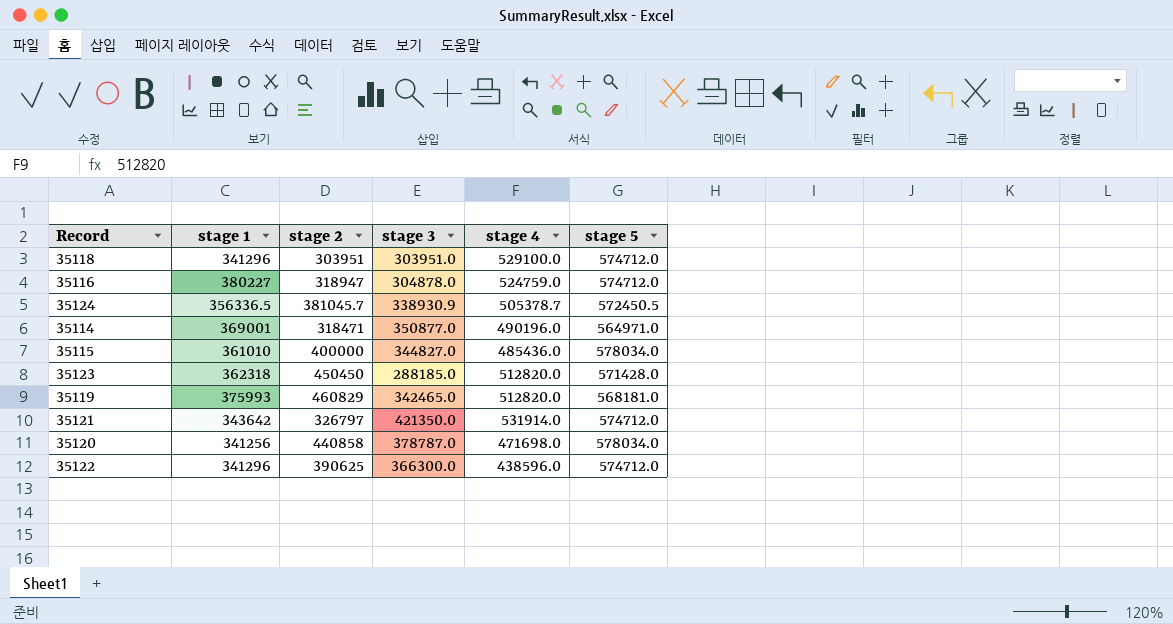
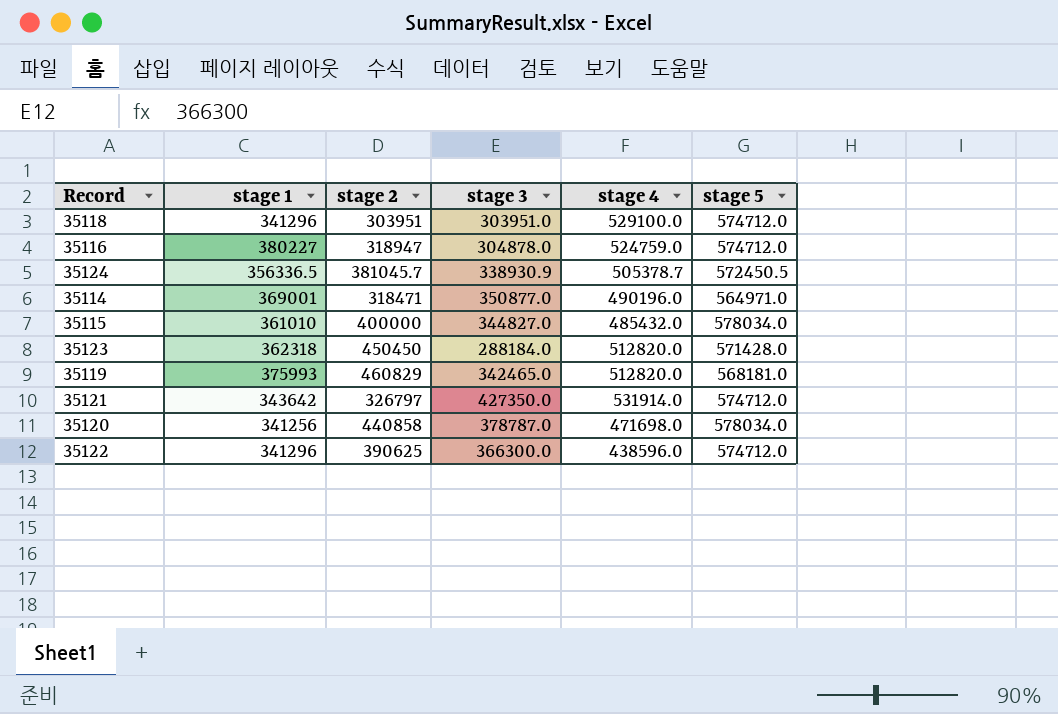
35115 | stage 4: 485436.0 -> 485432.0
35123 | stage 3: 288185.0 -> 288184.0
35121 | stage 3: 421350.0 -> 427350.0

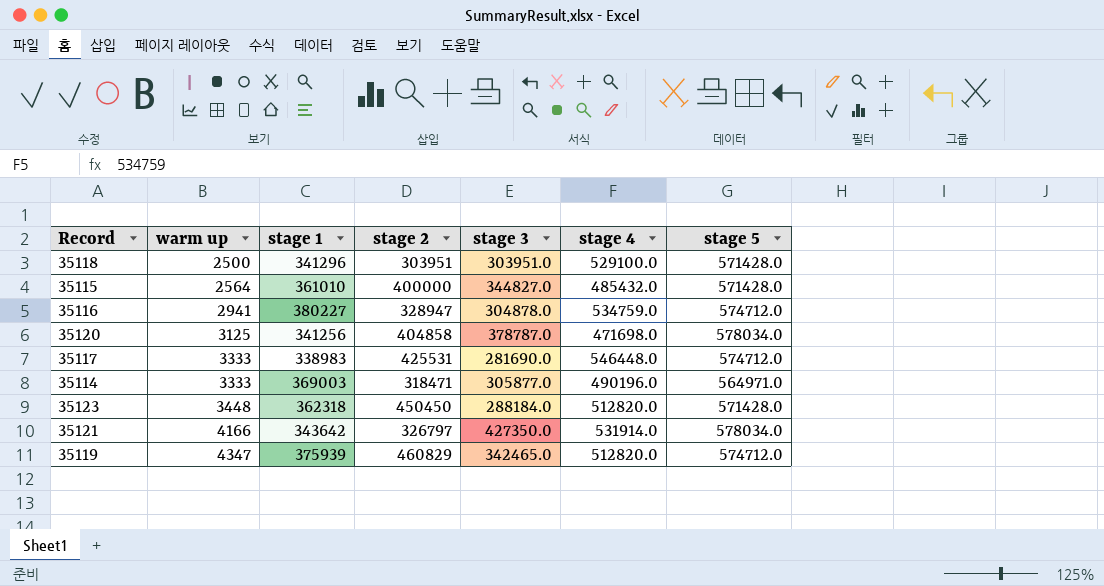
row order: none -> warm up ascending
column warm up | position: none -> 2
row 35124: 356336.5 | 381045.7 | 338930.9 | 505378.7 | 572450.5 -> none
row 35122: 341296 | 390625 | 366300.0 | 438596.0 | 574712.0 -> none
35118 | stage 5: 574712.0 -> 571428.0
35115 | stage 5: 578034.0 -> 571428.0
35116 | stage 2: 318947 -> 328947
35116 | stage 4: 524759.0 -> 534759.0
35120 | stage 2: 440858 -> 404858
row 35117: none -> 3333 | 338983 | 425531 | 281690.0 | 546448.0 | 574712.0
35114 | stage 1: 369001 -> 369003
35114 | stage 3: 350877.0 -> 305877.0
35121 | stage 5: 574712.0 -> 578034.0
35119 | stage 1: 375993 -> 375939
35119 | stage 5: 568181.0 -> 574712.0

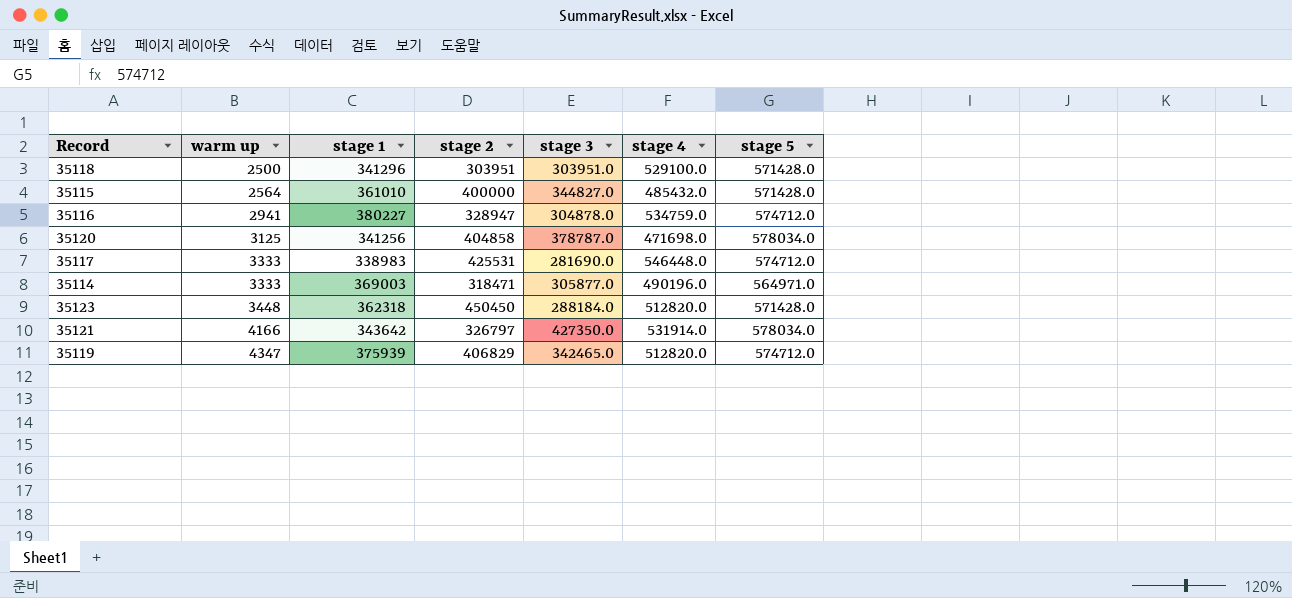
35119 | stage 2: 460829 -> 406829

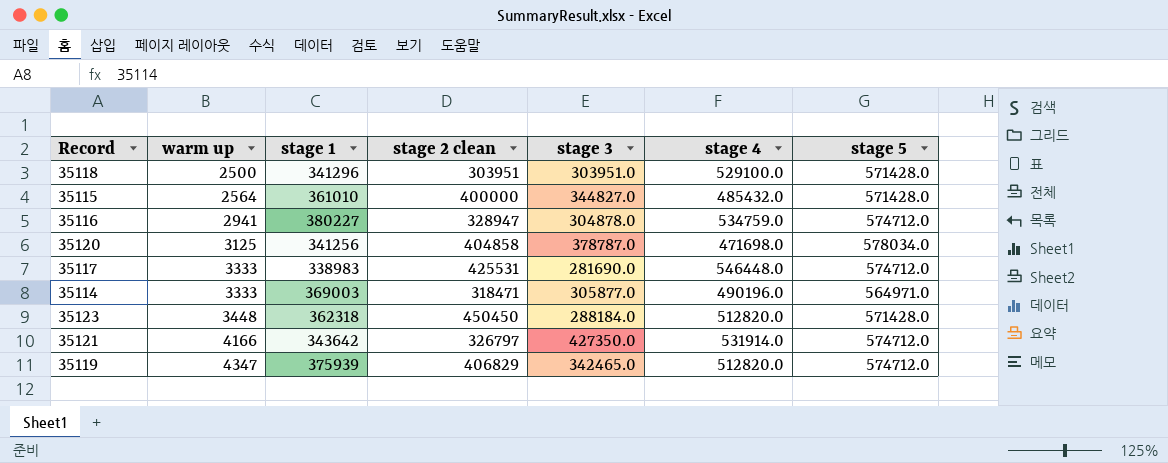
column name: stage 2 -> stage 2 clean
35121 | stage 5: 578034.0 -> 574712.0

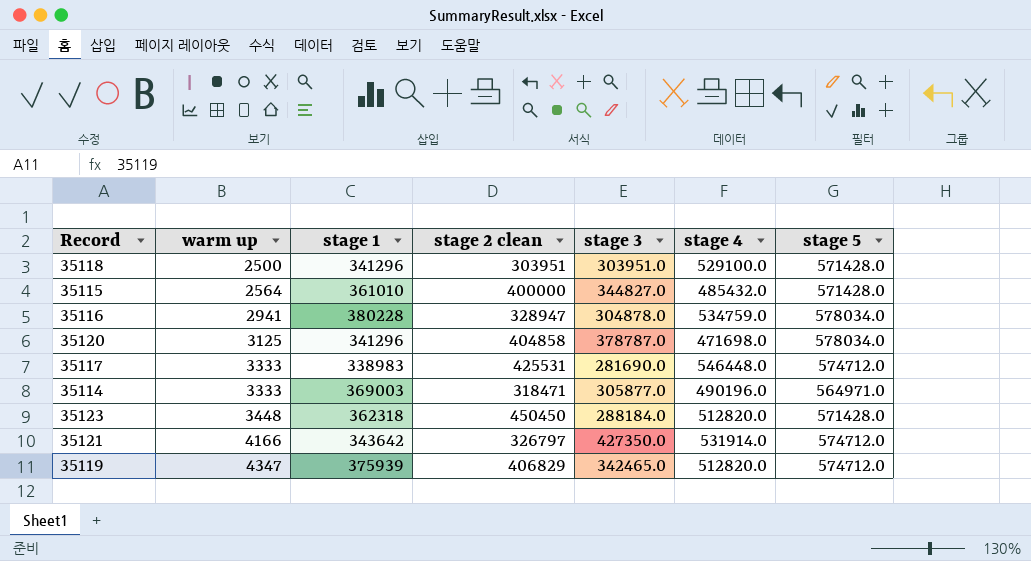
35116 | stage 1: 380227 -> 380228
35116 | stage 5: 574712.0 -> 578034.0
35120 | stage 1: 341256 -> 341296

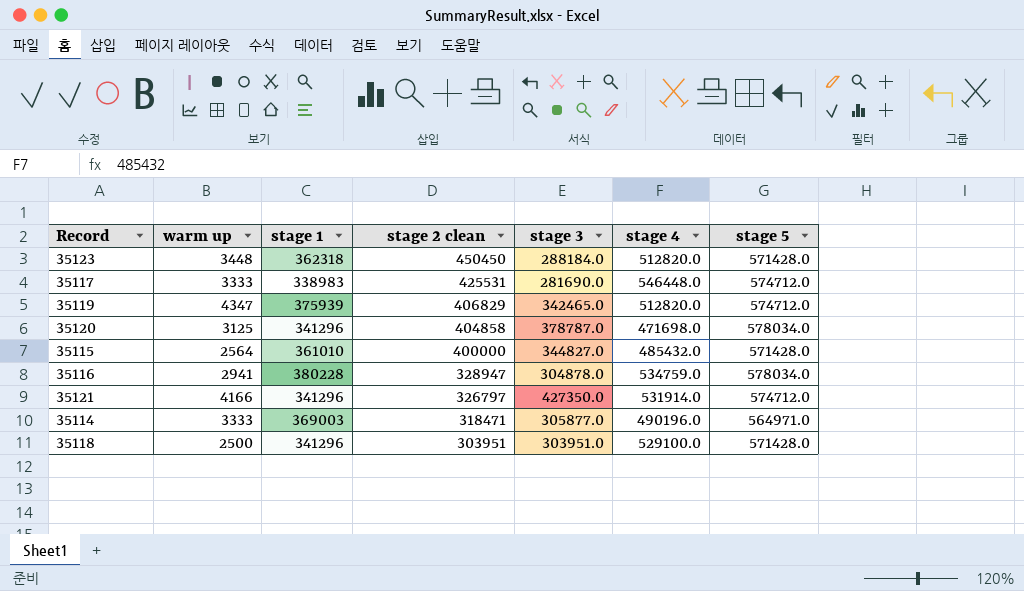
row order: warm up ascending -> stage 2 clean descending
35121 | stage 1: 343642 -> 341296

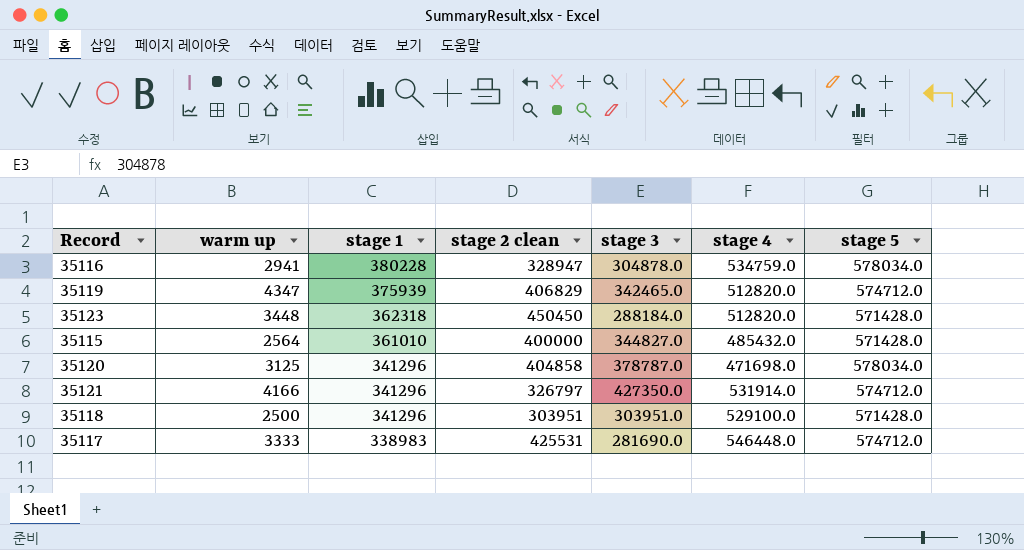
row order: stage 2 clean descending -> stage 1 descending
row 35114: 3333 | 369003 | 318471 | 305877.0 | 490196.0 | 564971.0 -> none

